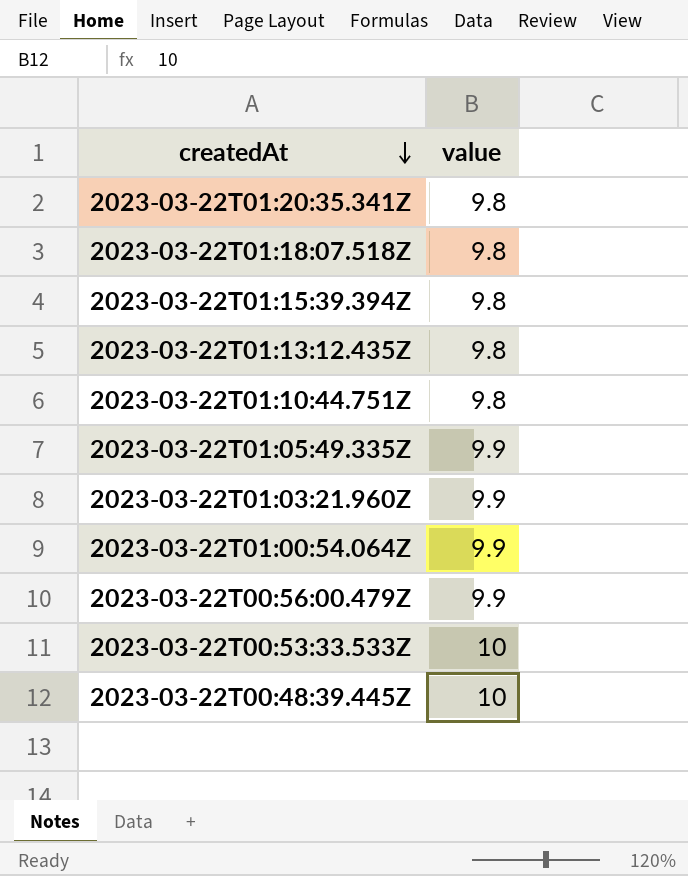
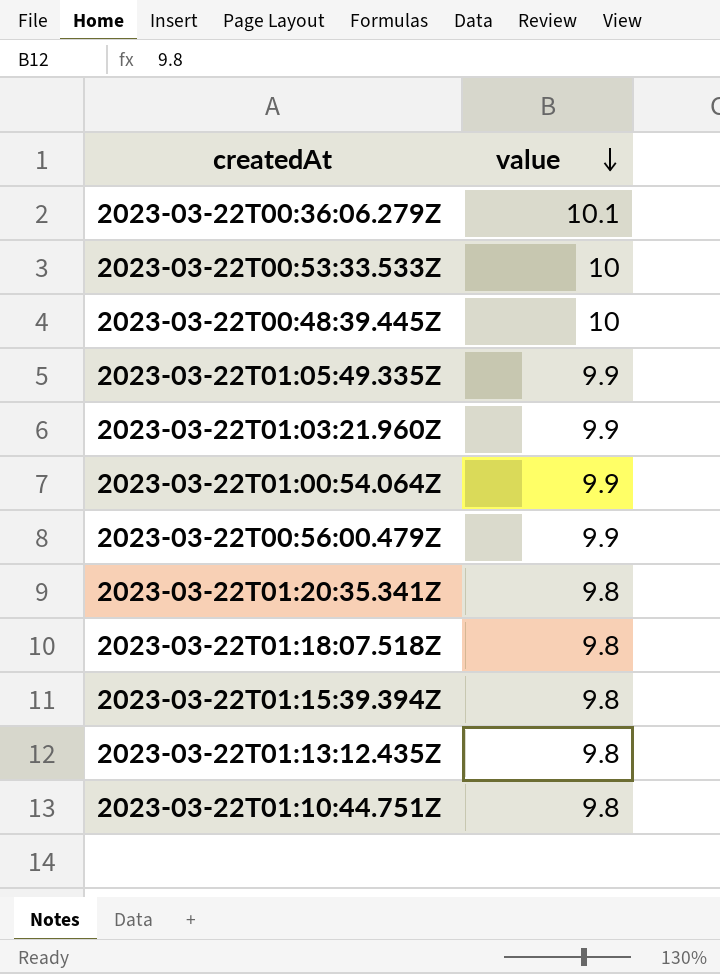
row order: createdAt descending -> value descending
row 2023-03-22T00:36:06.279Z: none -> 10.1

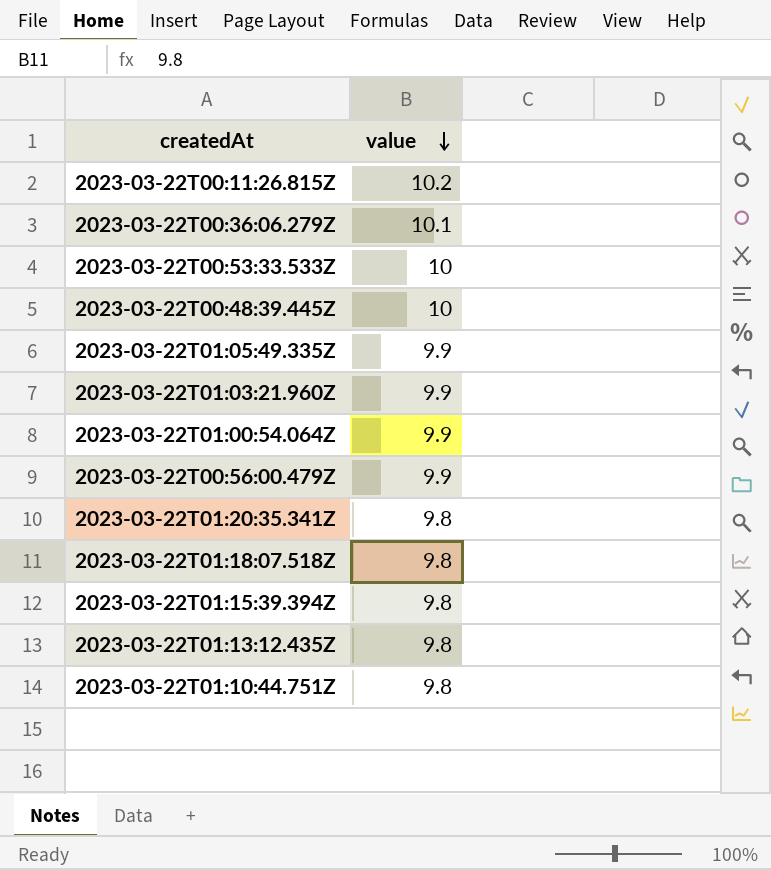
row 2023-03-22T00:11:26.815Z: none -> 10.2

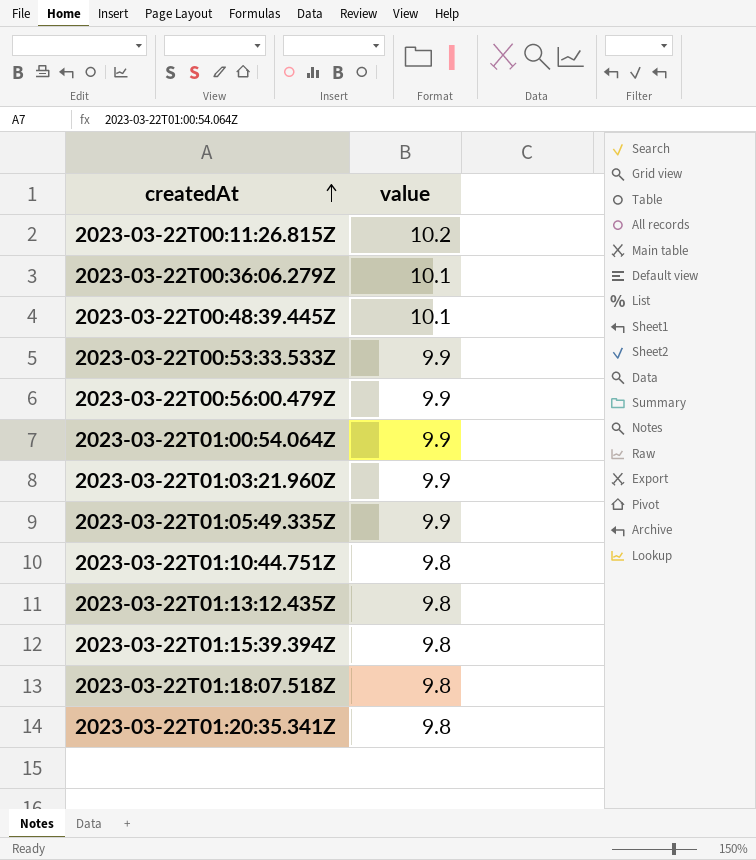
row order: value descending -> createdAt ascending
2023-03-22T00:48:39.445Z | value: 10 -> 10.1
2023-03-22T00:53:33.533Z | value: 10 -> 9.9

